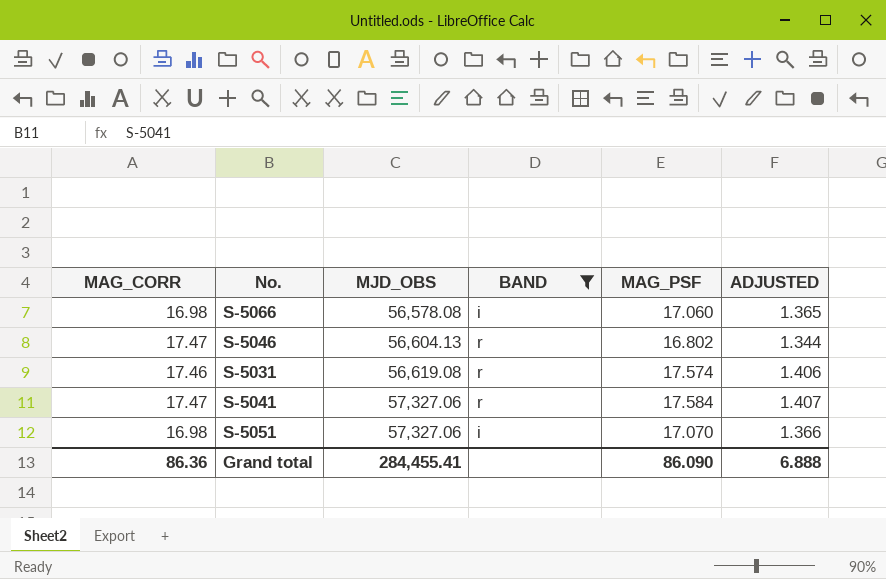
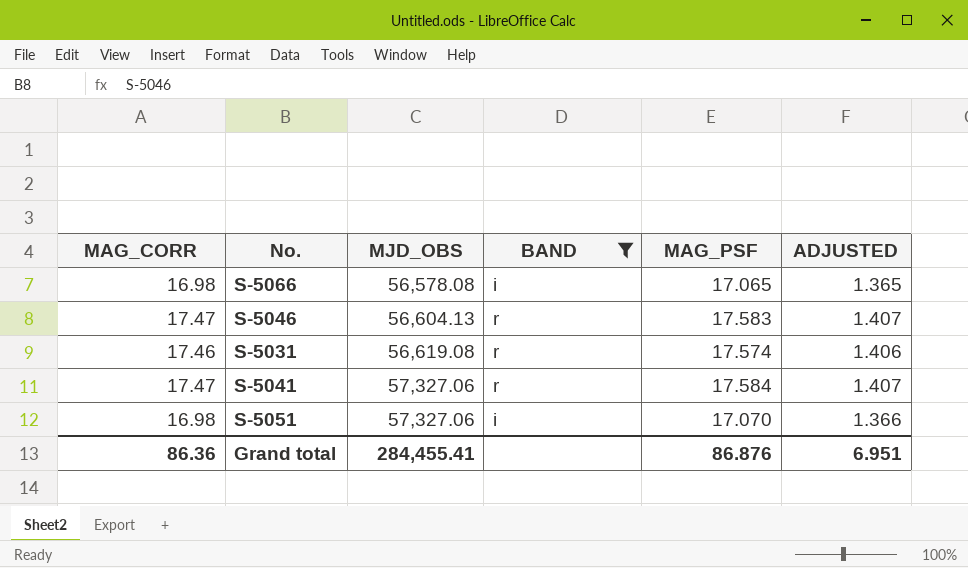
S-5066 | MAG_PSF: 17.060 -> 17.065
S-5046 | MAG_PSF: 16.802 -> 17.583
S-5046 | ADJUSTED: 1.344 -> 1.407
Grand total | MAG_PSF: 86.090 -> 86.876
Grand total | ADJUSTED: 6.888 -> 6.951

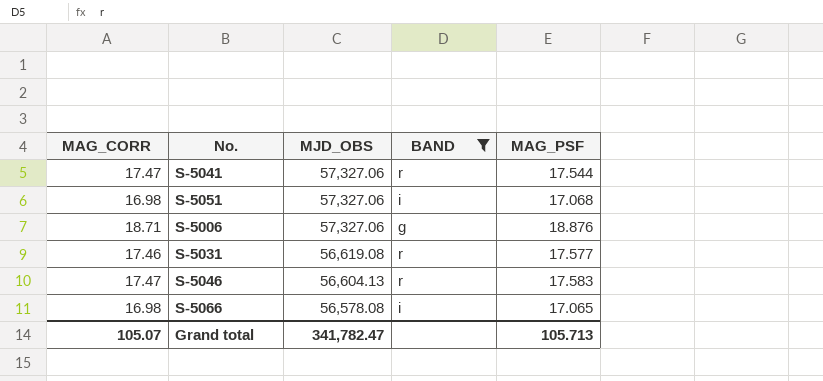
row order: MJD_OBS ascending -> MJD_OBS descending
column ADJUSTED | formula: [MAG_PSF] * 0.08 -> none
S-5041 | MAG_PSF: 17.584 -> 17.544
S-5051 | MAG_PSF: 17.070 -> 17.068
row S-5006: none -> 18.71 | 57,327.06 | g | 18.876
S-5031 | MAG_PSF: 17.574 -> 17.577
Grand total | MAG_CORR: 86.36 -> 105.07
Grand total | MJD_OBS: 284,455.41 -> 341,782.47
Grand total | MAG_PSF: 86.876 -> 105.713

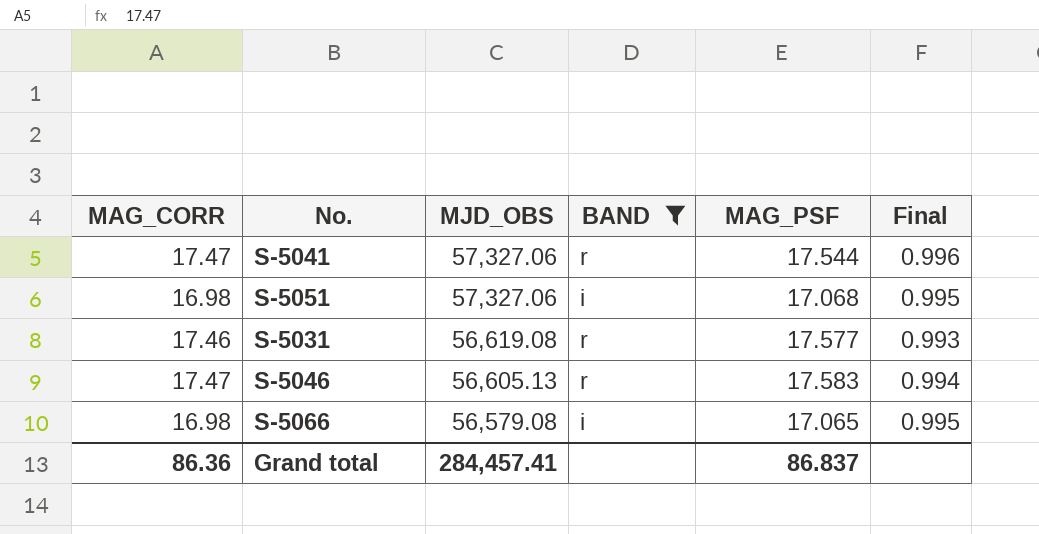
column Final | formula: none -> [MAG_CORR] / [MAG_PSF]
row S-5006: 18.71 | 57,327.06 | g | 18.876 -> none
S-5046 | MJD_OBS: 56,604.13 -> 56,605.13
S-5066 | MJD_OBS: 56,578.08 -> 56,579.08
Grand total | MAG_CORR: 105.07 -> 86.36
Grand total | MJD_OBS: 341,782.47 -> 284,457.41
Grand total | MAG_PSF: 105.713 -> 86.837

